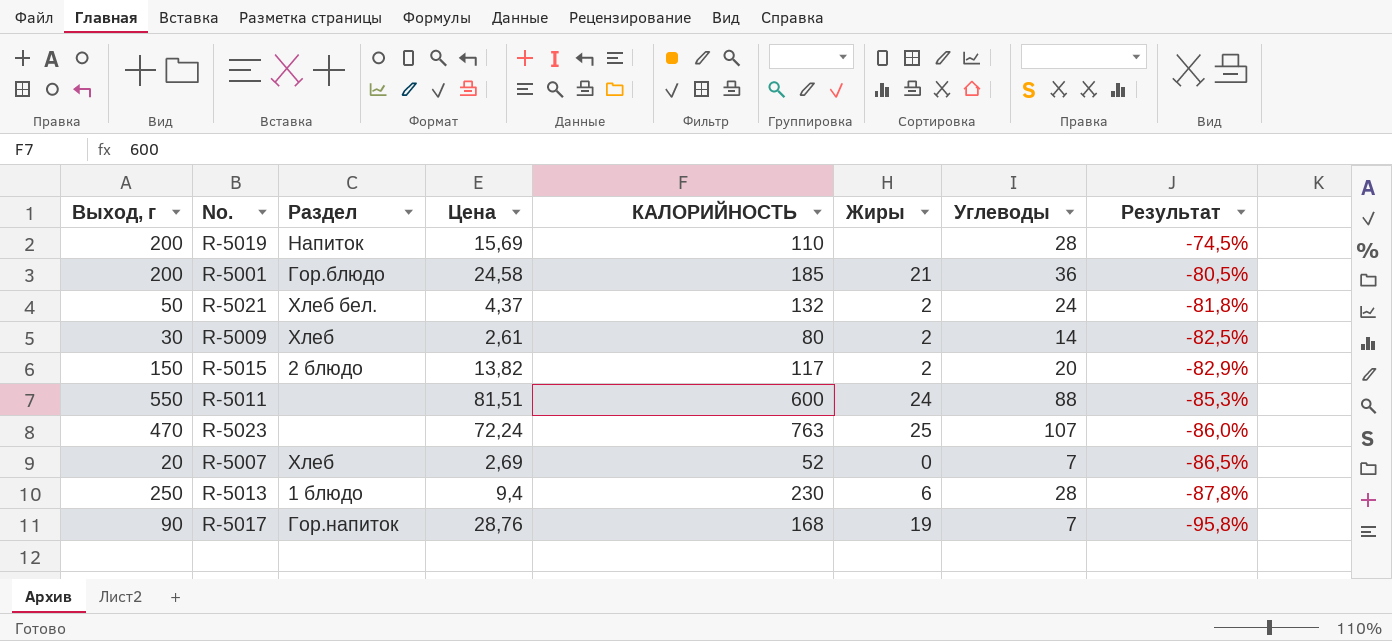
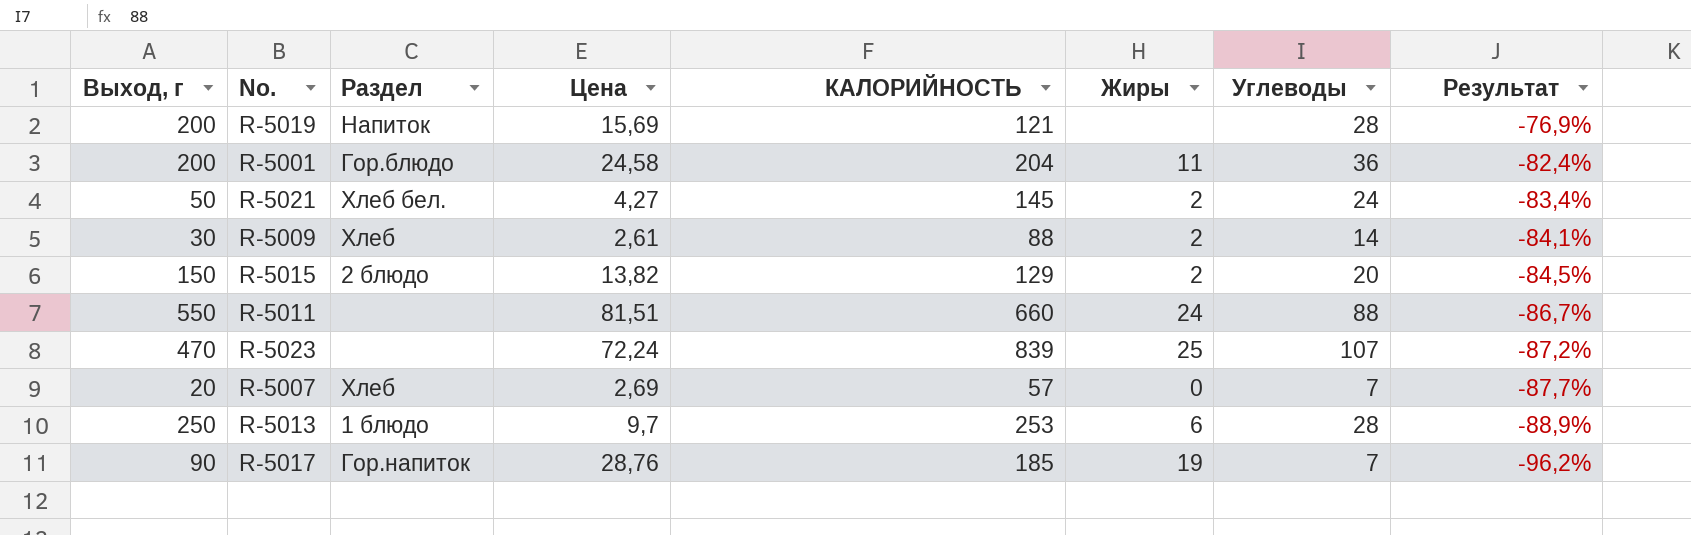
R-5019 | КАЛОРИЙНОСТЬ: 110 -> 121
R-5019 | Результат: -74,5% -> -76,9%
R-5001 | КАЛОРИЙНОСТЬ: 185 -> 204
R-5001 | Жиры: 21 -> 11
R-5001 | Результат: -80,5% -> -82,4%
R-5021 | Цена: 4,37 -> 4,27
R-5021 | КАЛОРИЙНОСТЬ: 132 -> 145
R-5021 | Результат: -81,8% -> -83,4%
R-5009 | КАЛОРИЙНОСТЬ: 80 -> 88
R-5009 | Результат: -82,5% -> -84,1%
R-5015 | КАЛОРИЙНОСТЬ: 117 -> 129
R-5015 | Результат: -82,9% -> -84,5%
R-5011 | КАЛОРИЙНОСТЬ: 600 -> 660
R-5011 | Результат: -85,3% -> -86,7%
R-5023 | КАЛОРИЙНОСТЬ: 763 -> 839
R-5023 | Результат: -86,0% -> -87,2%
R-5007 | КАЛОРИЙНОСТЬ: 52 -> 57
R-5007 | Результат: -86,5% -> -87,7%
R-5013 | Цена: 9,4 -> 9,7
R-5013 | КАЛОРИЙНОСТЬ: 230 -> 253
R-5013 | Результат: -87,8% -> -88,9%
R-5017 | КАЛОРИЙНОСТЬ: 168 -> 185
R-5017 | Результат: -95,8% -> -96,2%

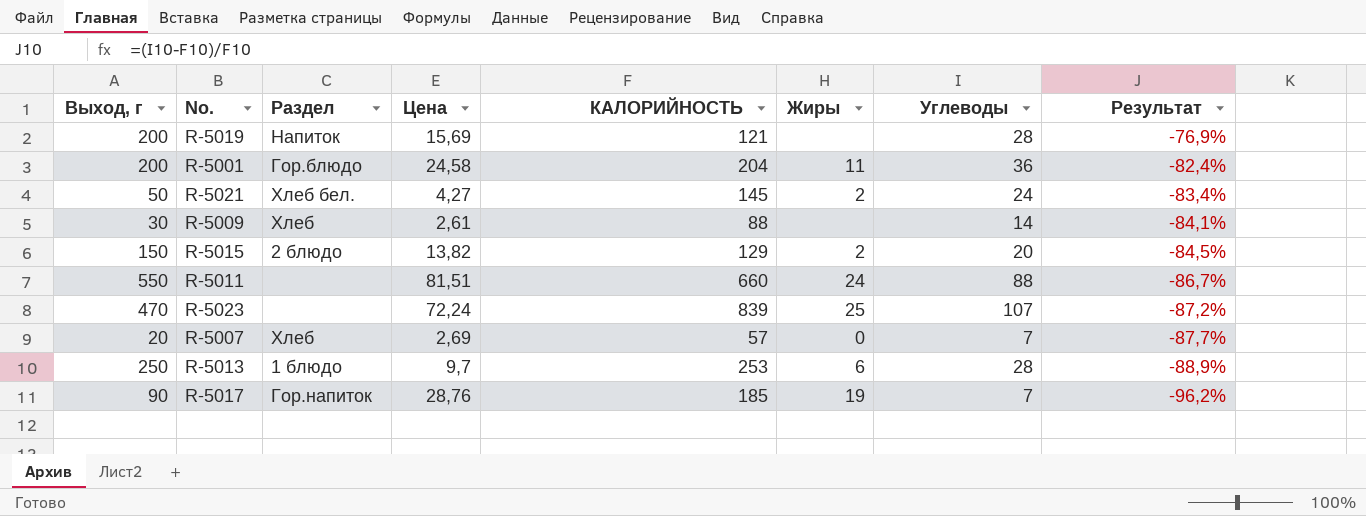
R-5009 | Жиры: 2 -> none

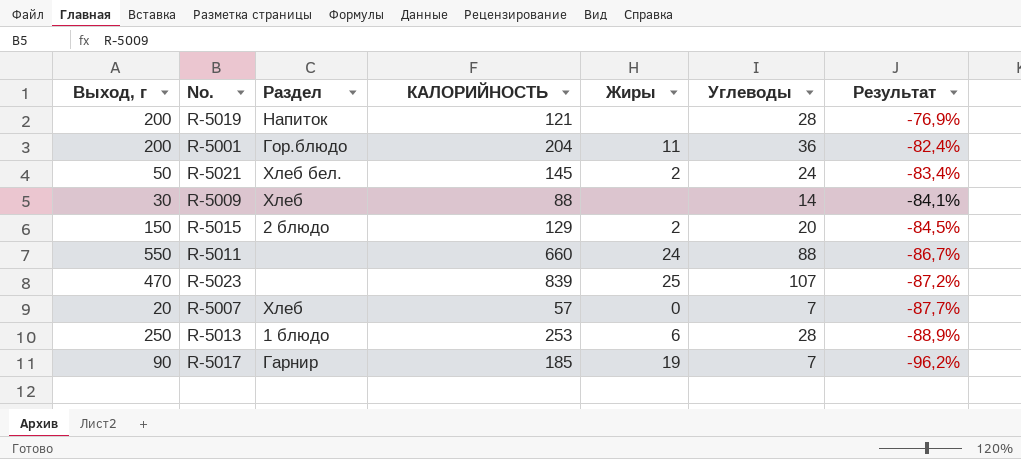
column Цена | position: 4 -> none
R-5017 | Раздел: Гор.напиток -> Гарнир

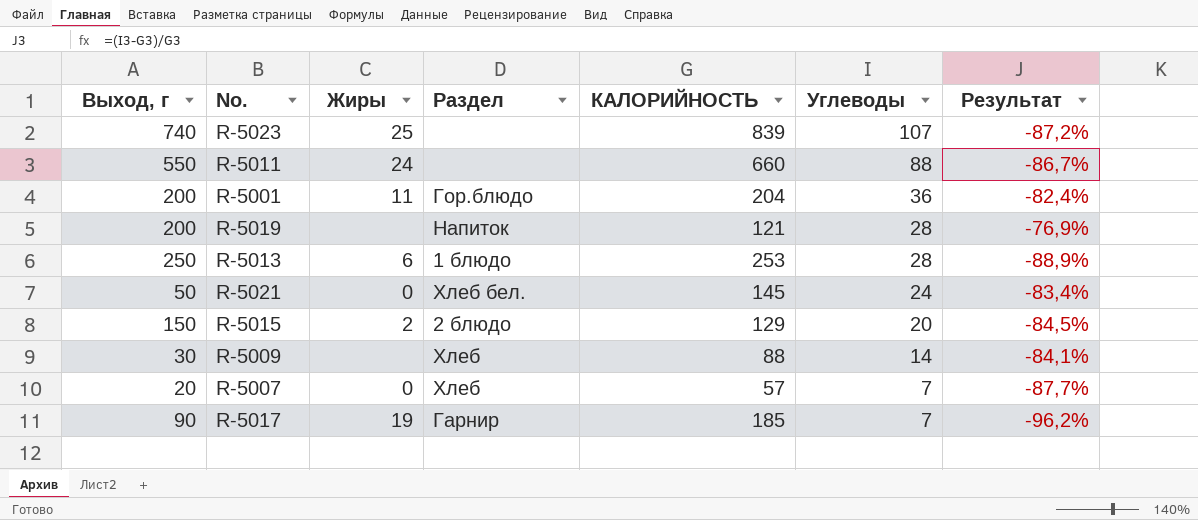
row order: Результат descending -> Углеводы descending
column Жиры | position: 5 -> 3
R-5023 | Выход, г: 470 -> 740
R-5021 | Жиры: 2 -> 0

